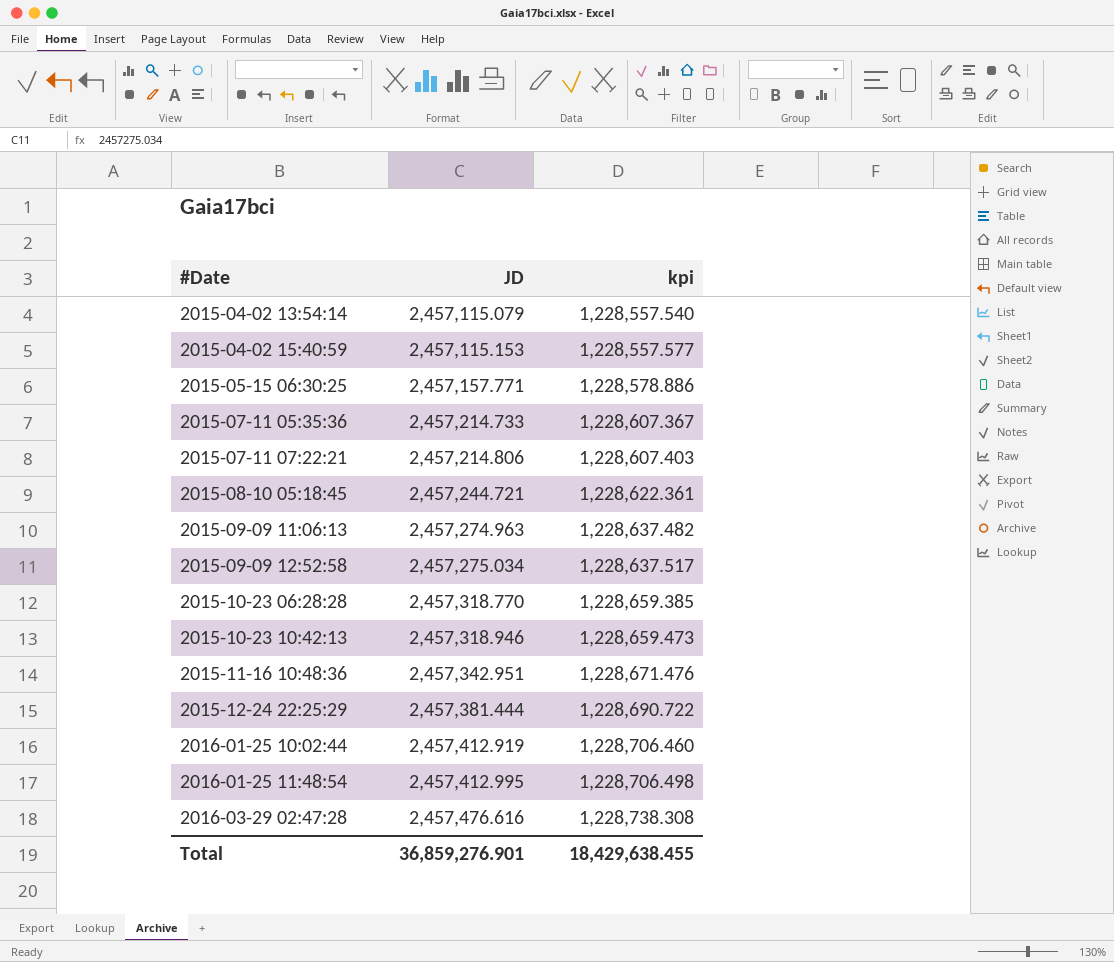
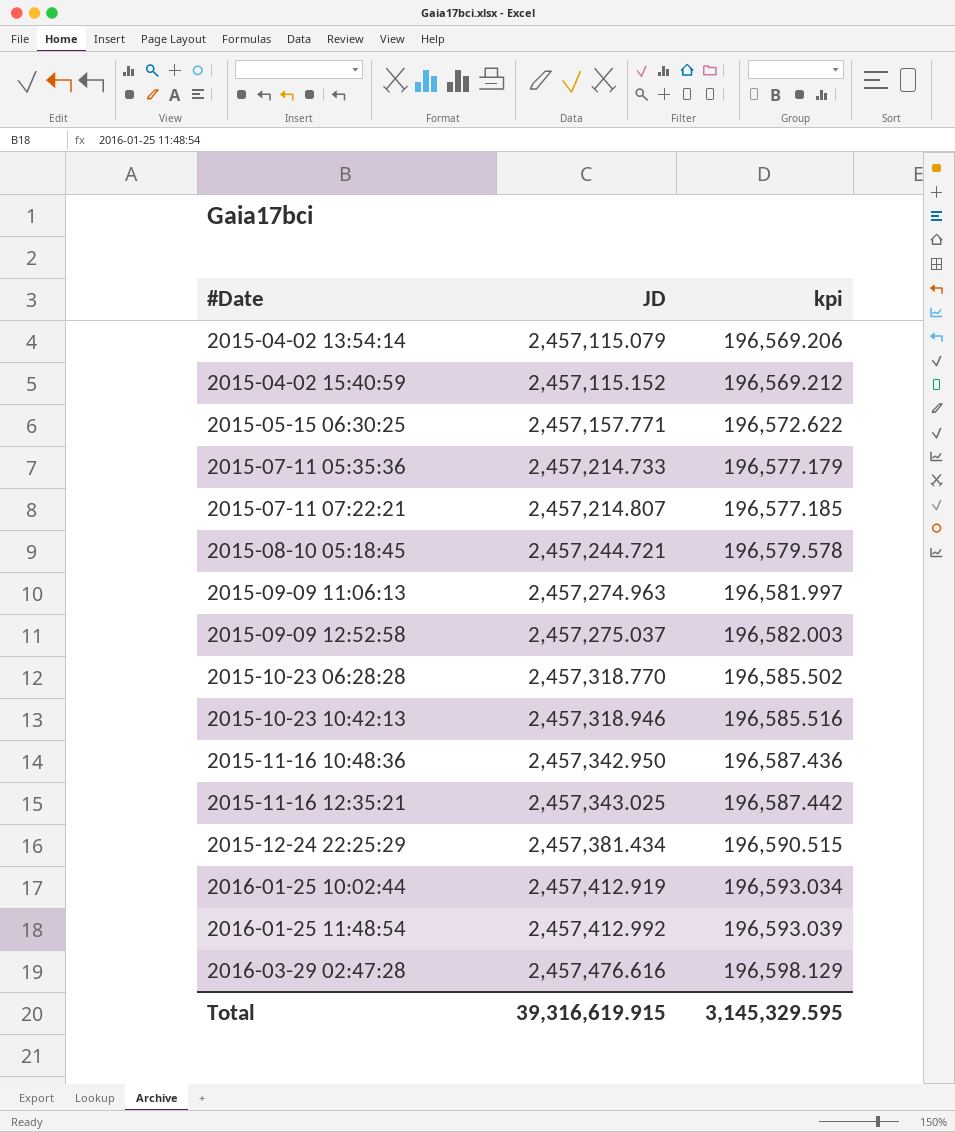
column kpi | formula: [JD] * 0.5 -> [JD] * 0.08
2015-04-02 15:40:59 | JD: 2,457,115.153 -> 2,457,115.152
2015-07-11 07:22:21 | JD: 2,457,214.806 -> 2,457,214.807
2015-09-09 12:52:58 | JD: 2,457,275.034 -> 2,457,275.037
2015-11-16 10:48:36 | JD: 2,457,342.951 -> 2,457,342.950
row 2015-11-16 12:35:21: none -> 2,457,343.025 | 196,587.442
2015-12-24 22:25:29 | JD: 2,457,381.444 -> 2,457,381.434
2016-01-25 11:48:54 | JD: 2,457,412.995 -> 2,457,412.992
Total | JD: 36,859,276.901 -> 39,316,619.915
Total | kpi: 18,429,638.455 -> 3,145,329.595

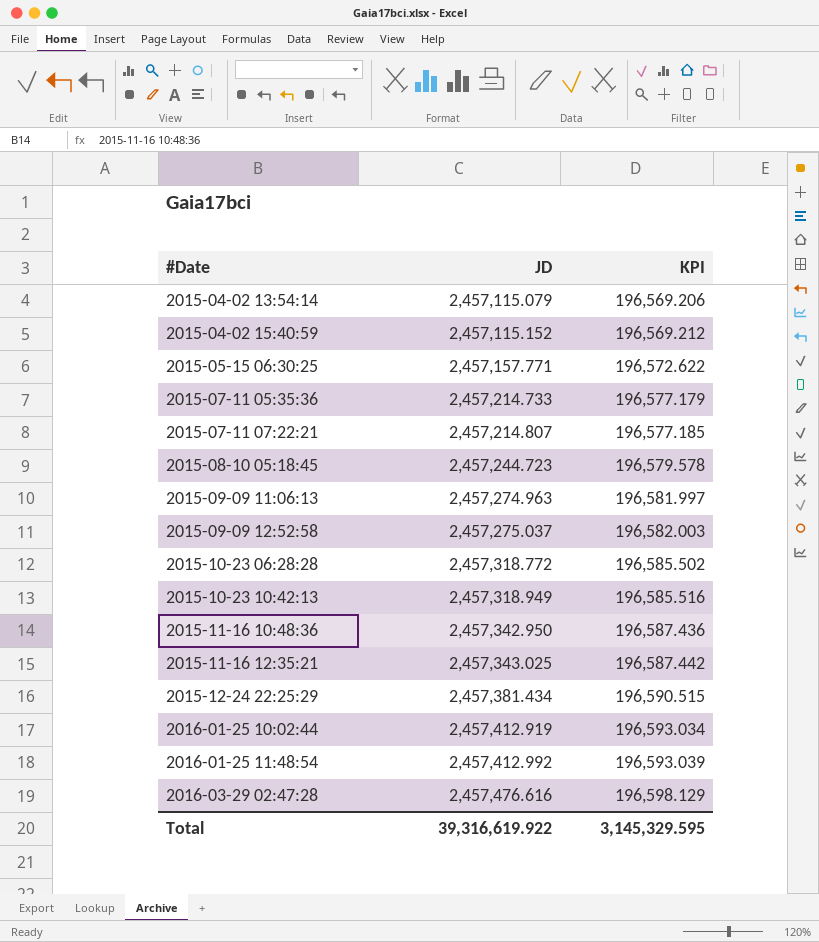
column name: kpi -> KPI
2015-08-10 05:18:45 | JD: 2,457,244.721 -> 2,457,244.723
2015-10-23 06:28:28 | JD: 2,457,318.770 -> 2,457,318.772
2015-10-23 10:42:13 | JD: 2,457,318.946 -> 2,457,318.949
Total | JD: 39,316,619.915 -> 39,316,619.922

